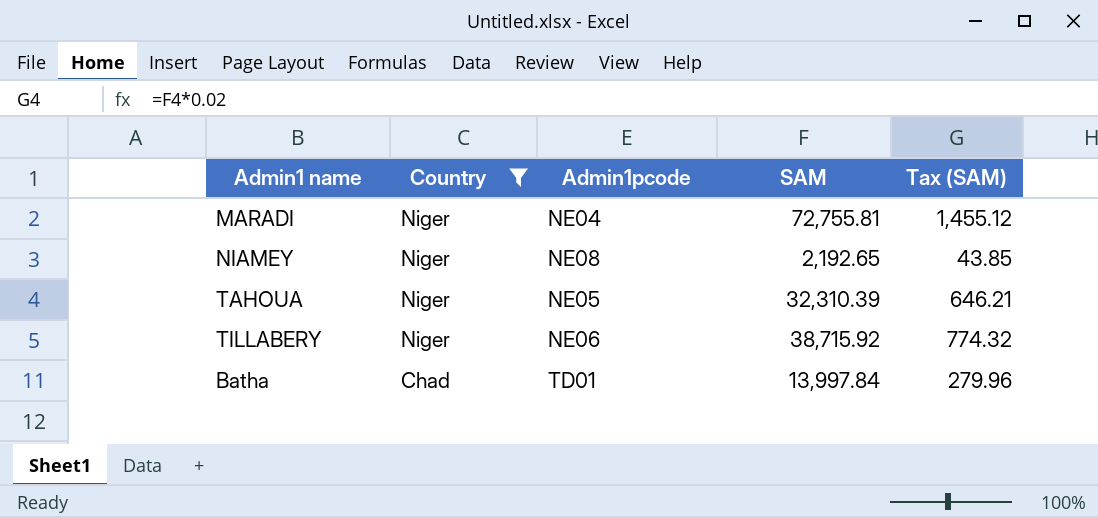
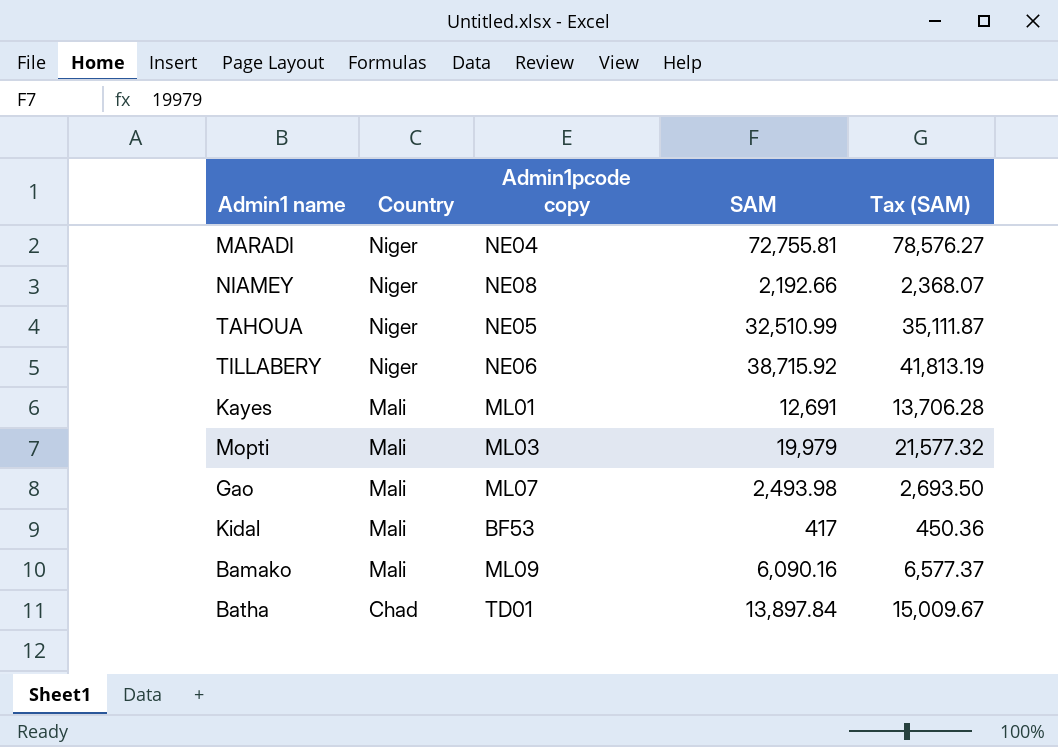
filter: Country != Mali -> none
column name: Admin1pcode -> Admin1pcode copy
column Tax (SAM) | formula: [SAM] * 0.02 -> [SAM] * 1.08
NIAMEY | SAM: 2,192.65 -> 2,192.66
TAHOUA | SAM: 32,310.39 -> 32,510.99
Batha | SAM: 13,997.84 -> 13,897.84

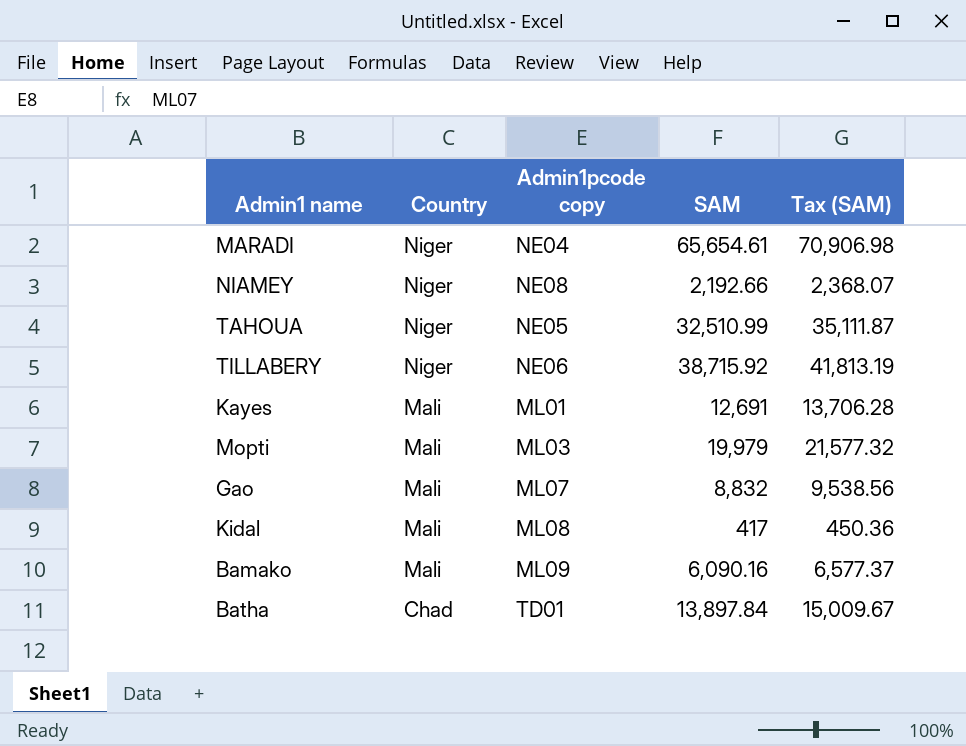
MARADI | SAM: 72,755.81 -> 65,654.61
MARADI | Tax (SAM): 78,576.27 -> 70,906.98
Gao | SAM: 2,493.98 -> 8,832
Gao | Tax (SAM): 2,693.50 -> 9,538.56
Kidal | Admin1pcode copy: BF53 -> ML08

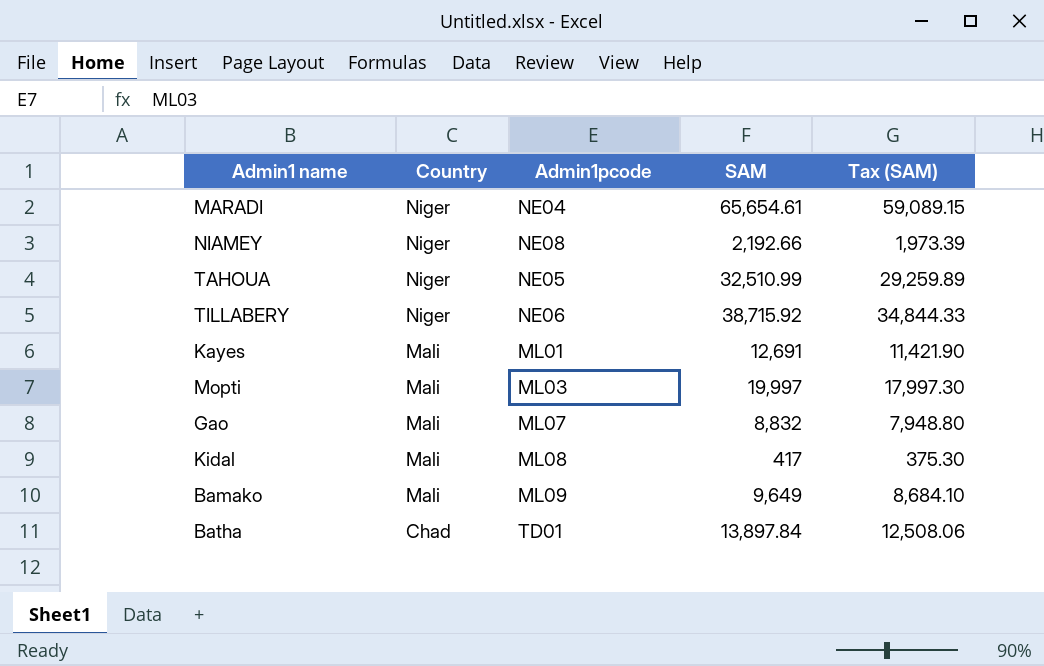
column name: Admin1pcode copy -> Admin1pcode
column Tax (SAM) | formula: [SAM] * 1.08 -> [SAM] * 0.9
Mopti | SAM: 19,979 -> 19,997
Bamako | SAM: 6,090.16 -> 9,649

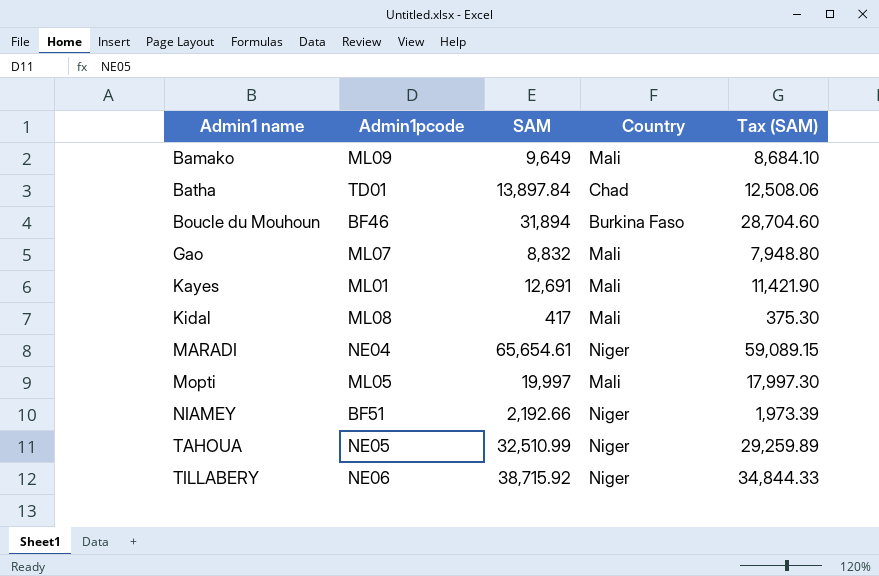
row order: Country descending -> Admin1 name ascending
column Country | position: 2 -> 4
row Boucle du Mouhoun: none -> BF46 | 31,894 | Burkina Faso | 28,704.60
Mopti | Admin1pcode: ML03 -> ML05
NIAMEY | Admin1pcode: NE08 -> BF51

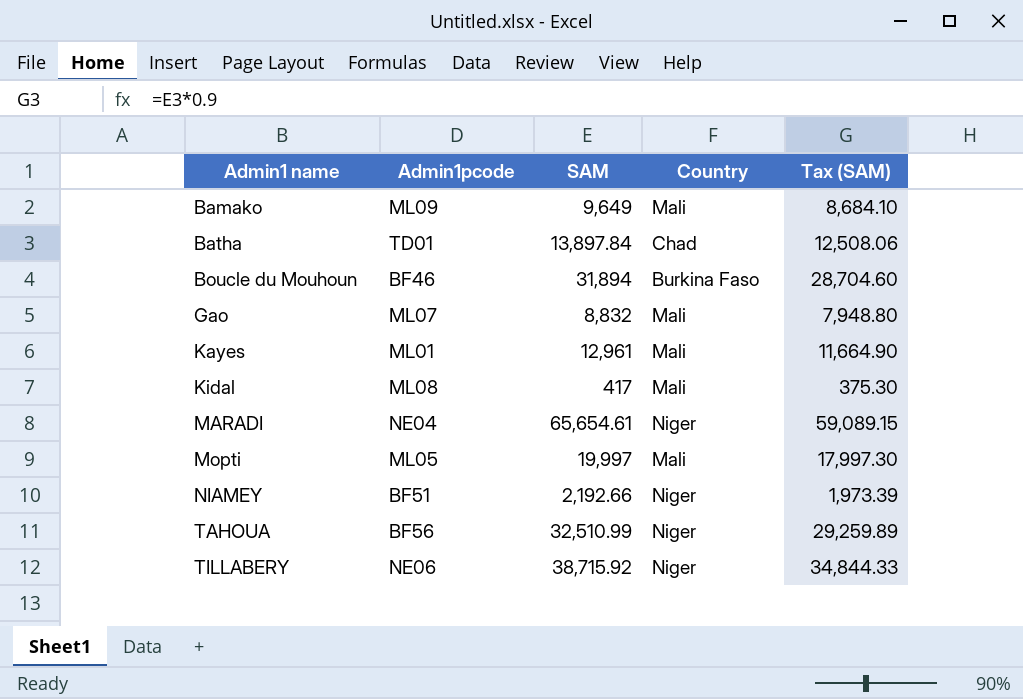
Kayes | SAM: 12,691 -> 12,961
Kayes | Tax (SAM): 11,421.90 -> 11,664.90
TAHOUA | Admin1pcode: NE05 -> BF56

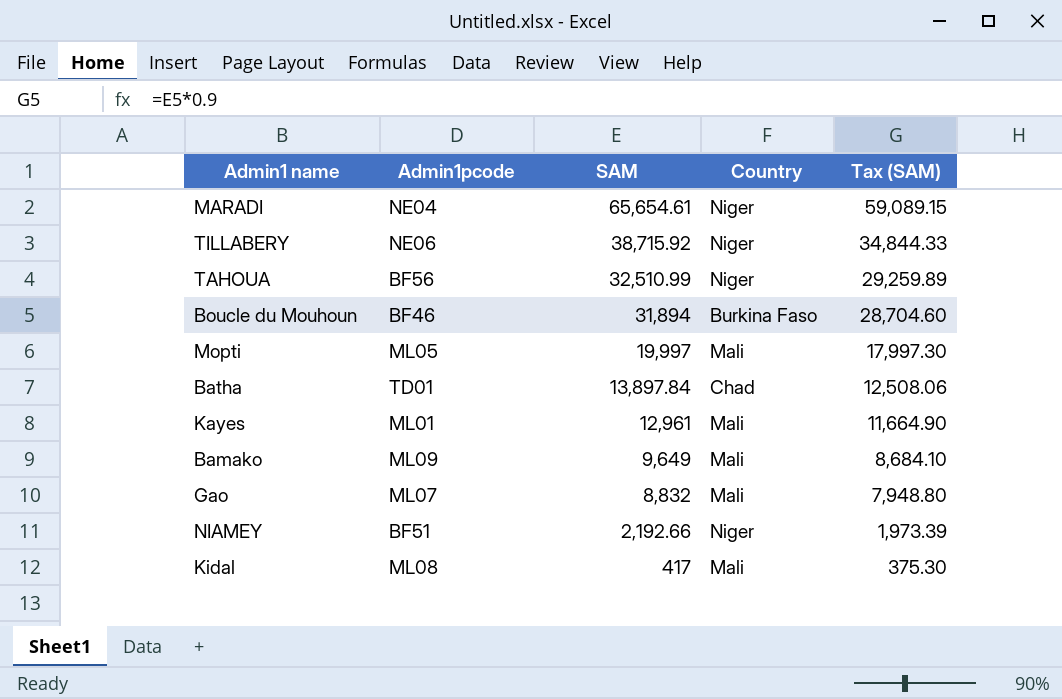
row order: Admin1 name ascending -> SAM descending

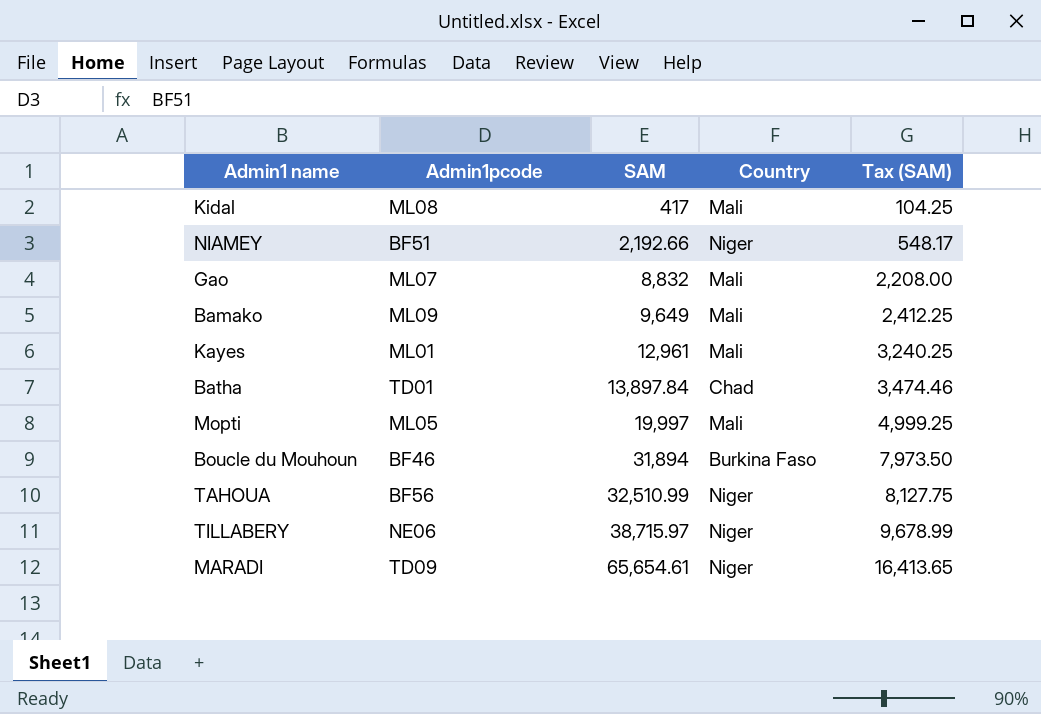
row order: SAM descending -> SAM ascending
column Tax (SAM) | formula: [SAM] * 0.9 -> [SAM] * 0.25
TILLABERY | SAM: 38,715.92 -> 38,715.97
MARADI | Admin1pcode: NE04 -> TD09

